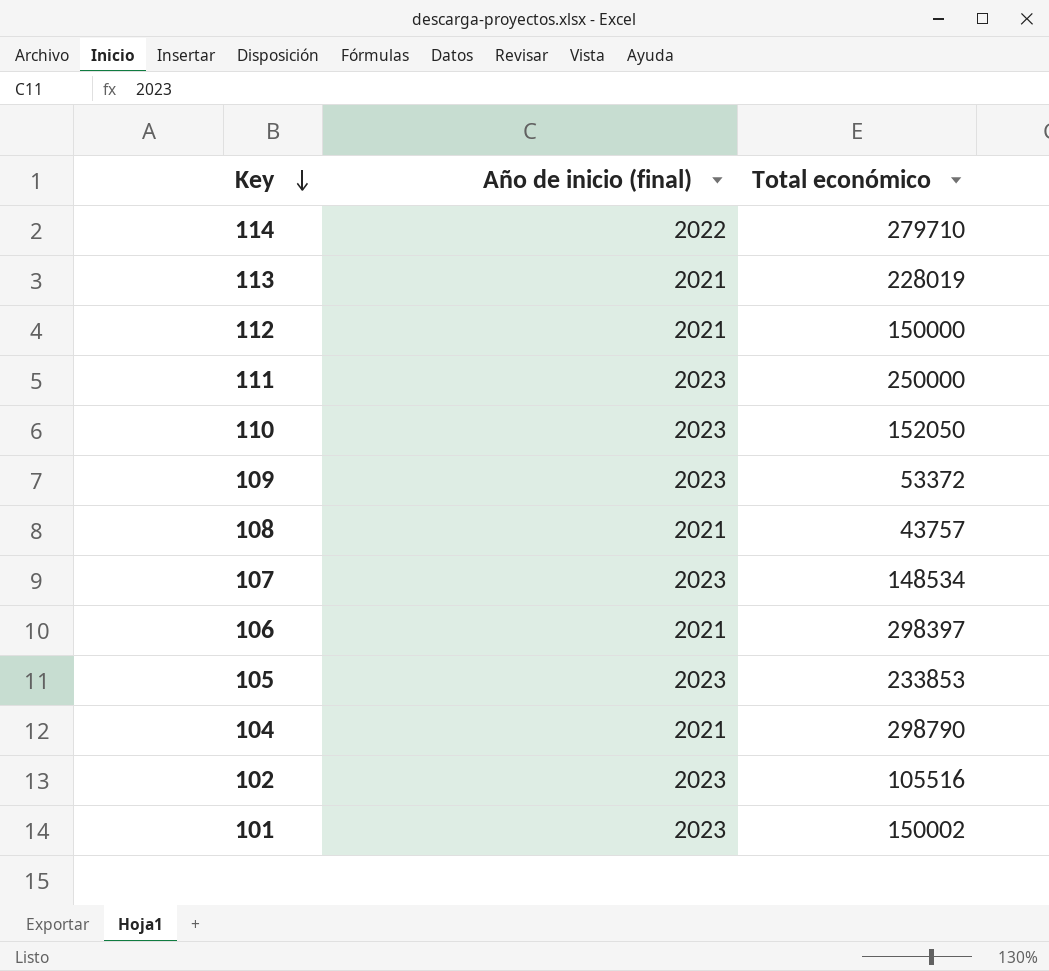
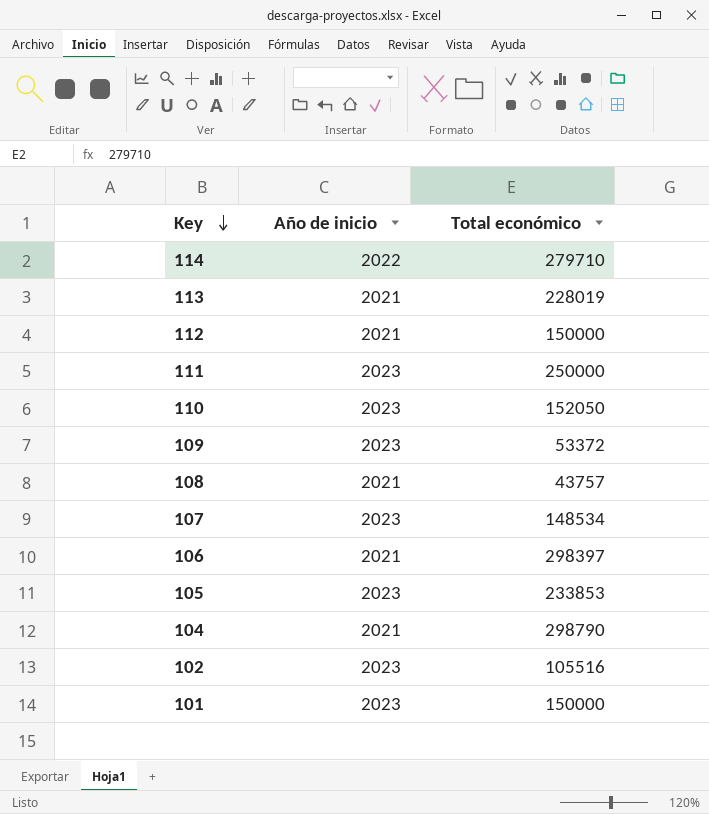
column name: Año de inicio (final) -> Año de inicio
101 | Total económico: 150002 -> 150000

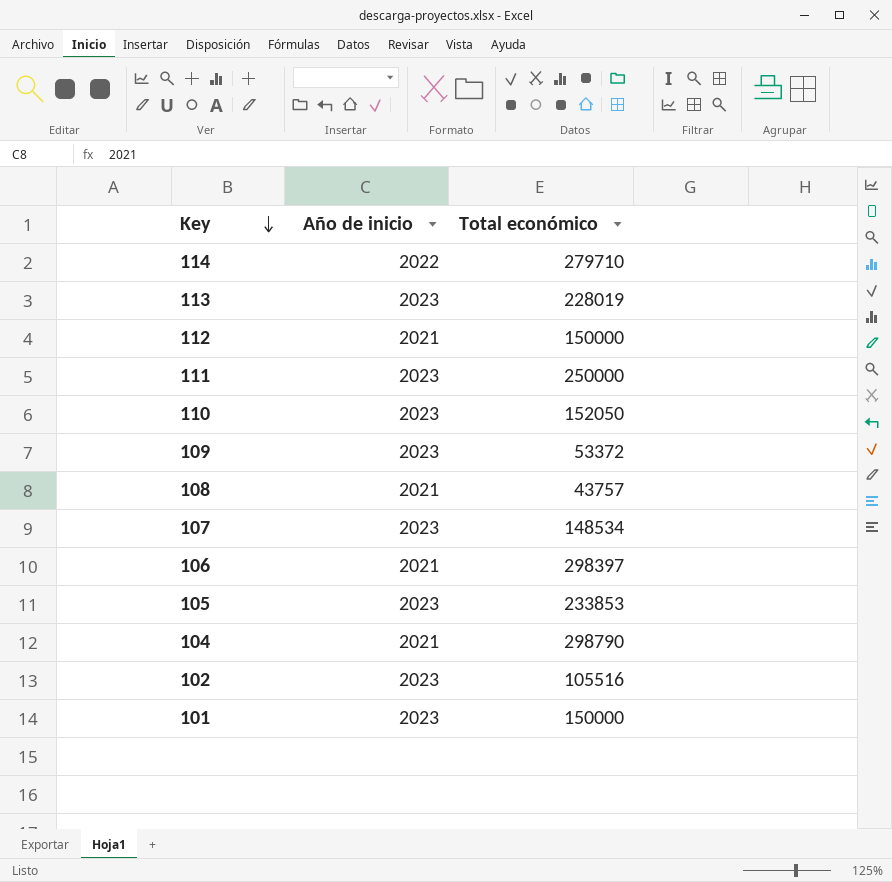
113 | Año de inicio: 2021 -> 2023

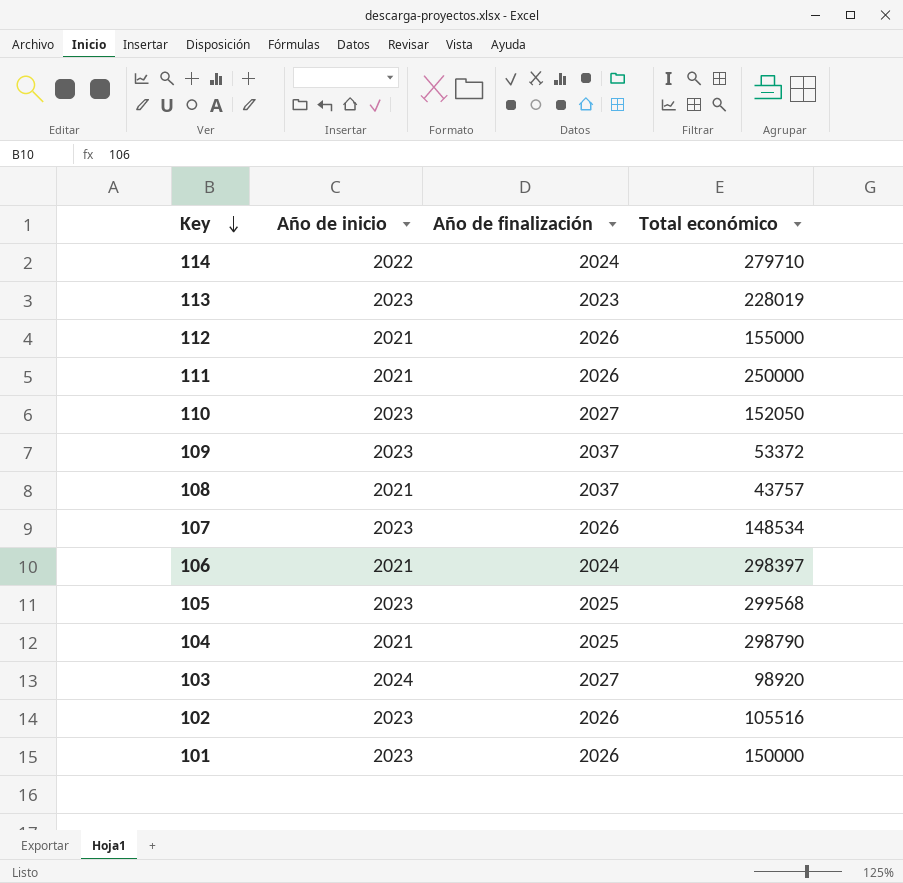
column Año de finalización | position: none -> 3
112 | Total económico: 150000 -> 155000
111 | Año de inicio: 2023 -> 2021
105 | Total económico: 233853 -> 299568
row 103: none -> 2024 | 2027 | 98920

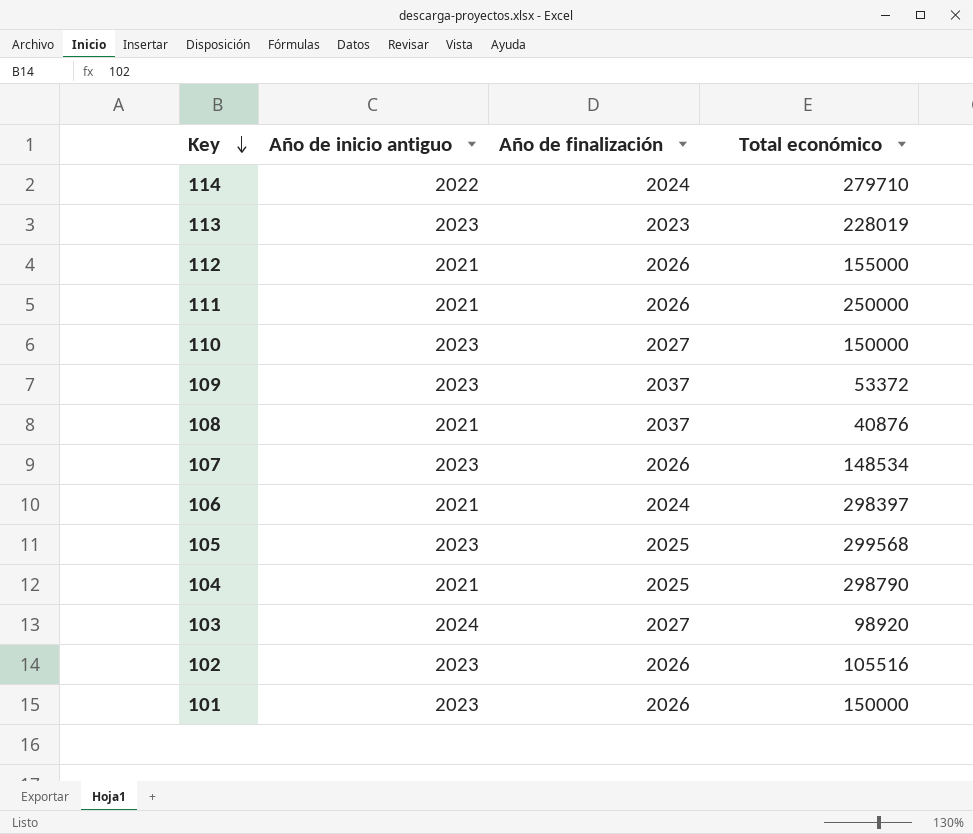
column name: Año de inicio -> Año de inicio antiguo
110 | Total económico: 152050 -> 150000
108 | Total económico: 43757 -> 40876

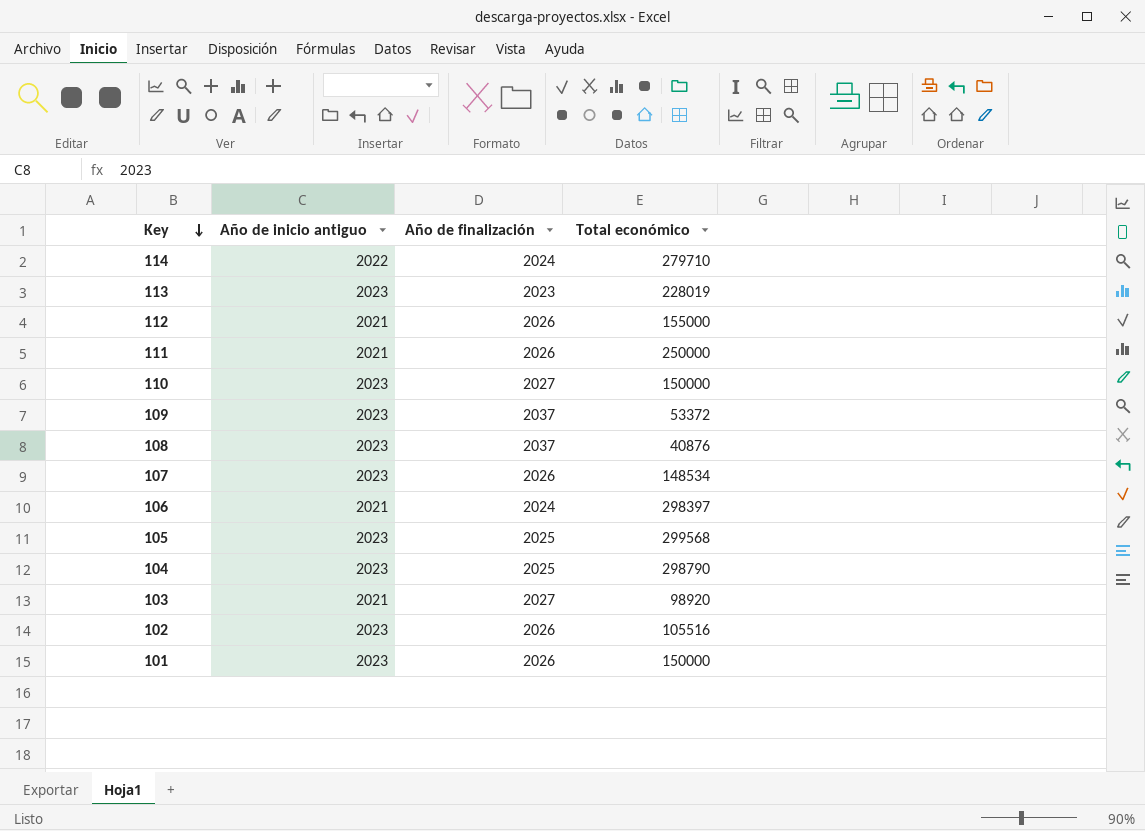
108 | Año de inicio antiguo: 2021 -> 2023
104 | Año de inicio antiguo: 2021 -> 2023
103 | Año de inicio antiguo: 2024 -> 2021

